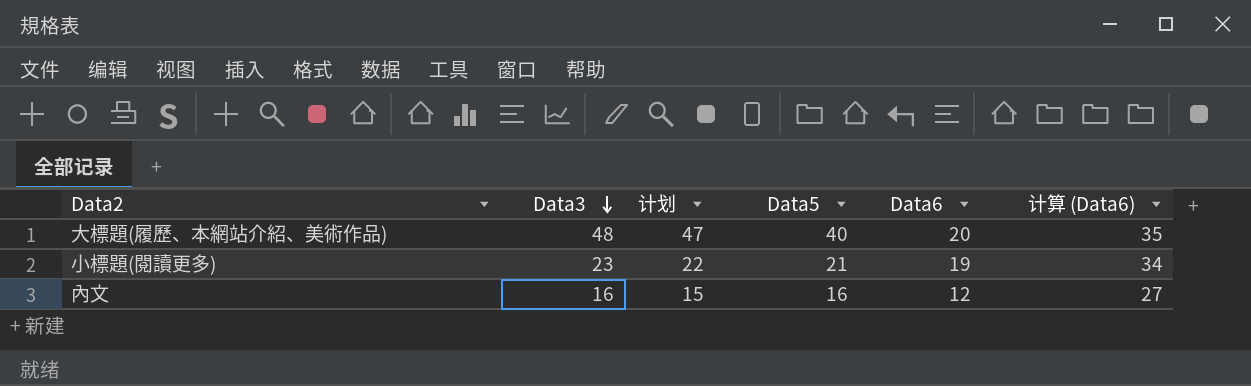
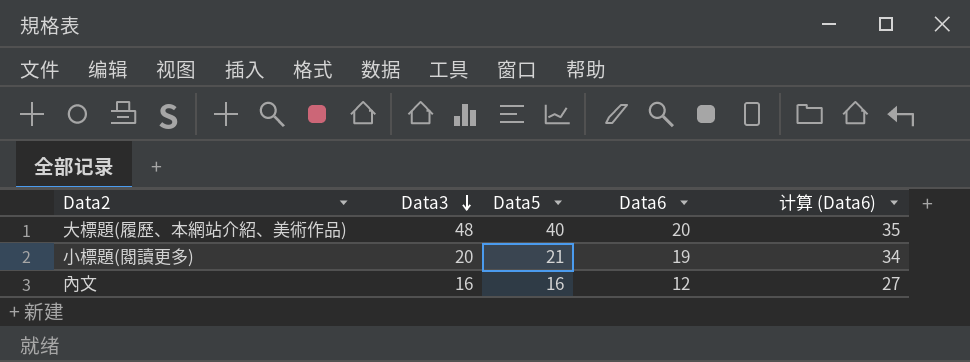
column 计划 | formula: [Data3] - 1 -> none
小標題(閱讀更多) | Data3: 23 -> 20

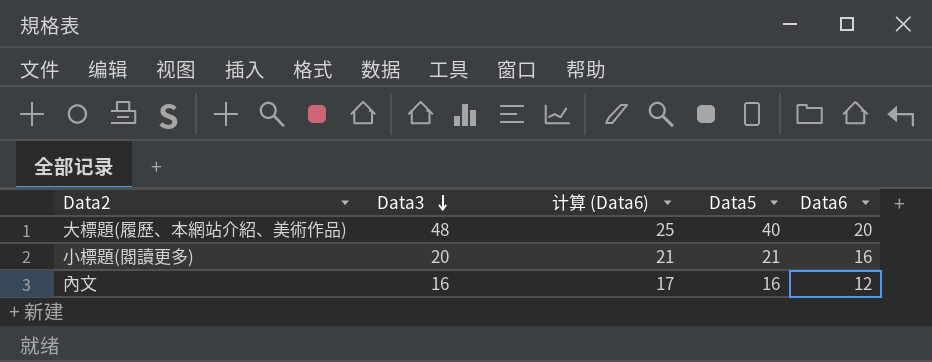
column 计算 (Data6) | formula: [Data6] + 15 -> [Data6] + 5
column 计算 (Data6) | position: 5 -> 3
小標題(閱讀更多) | Data6: 19 -> 16

